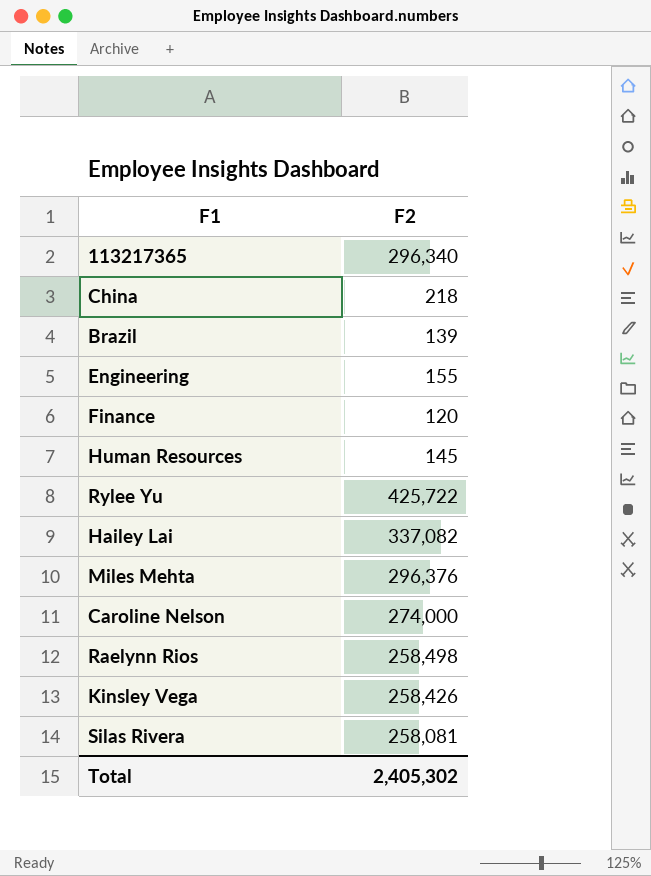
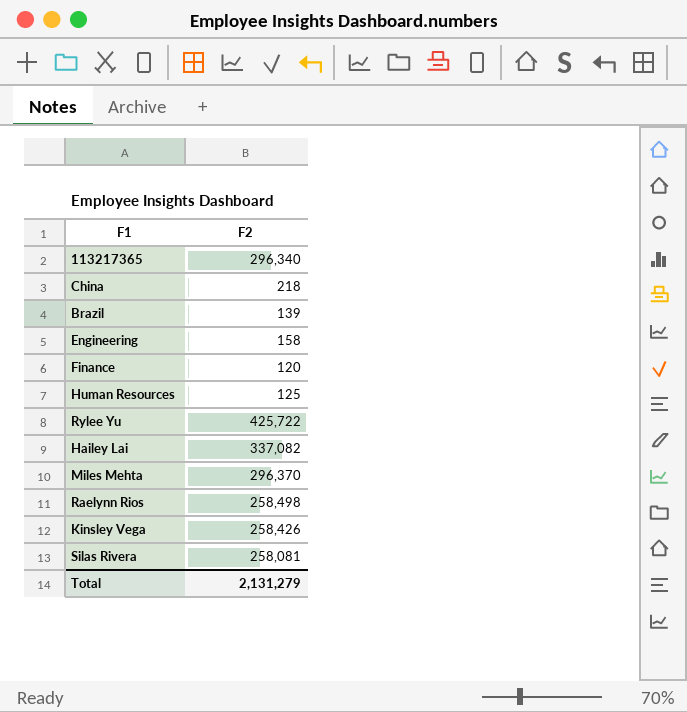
row Caroline Nelson: 274,000 -> none
Engineering | F2: 155 -> 158
Human Resources | F2: 145 -> 125
Miles Mehta | F2: 296,376 -> 296,370
Total | F2: 2,405,302 -> 2,131,279

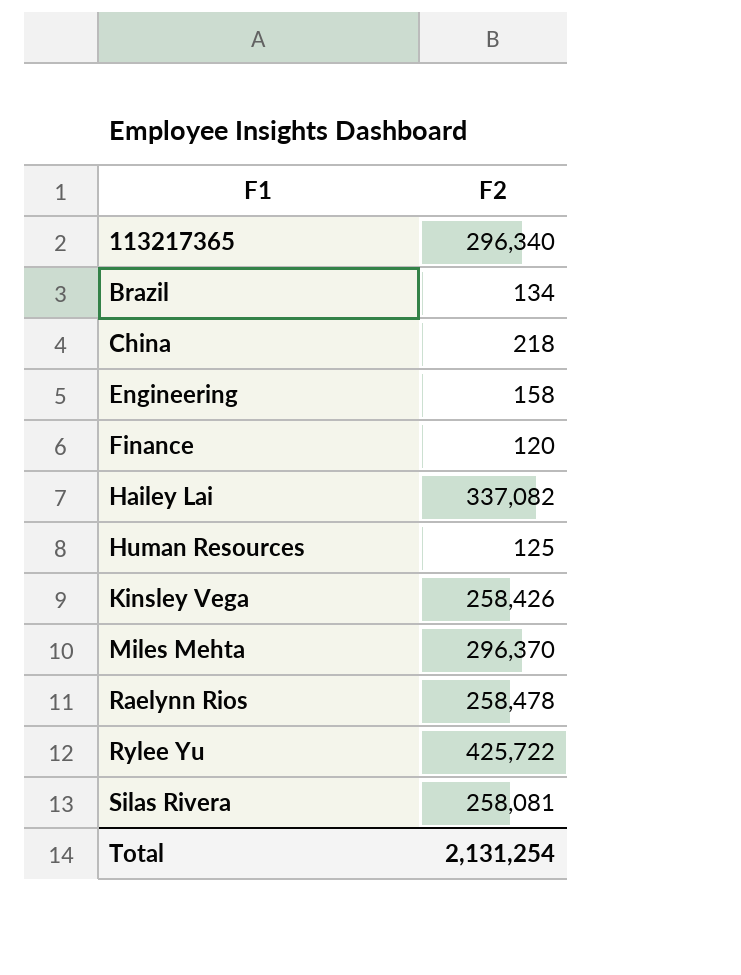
row order: none -> F1 ascending
Brazil | F2: 139 -> 134
Raelynn Rios | F2: 258,498 -> 258,478
Total | F2: 2,131,279 -> 2,131,254

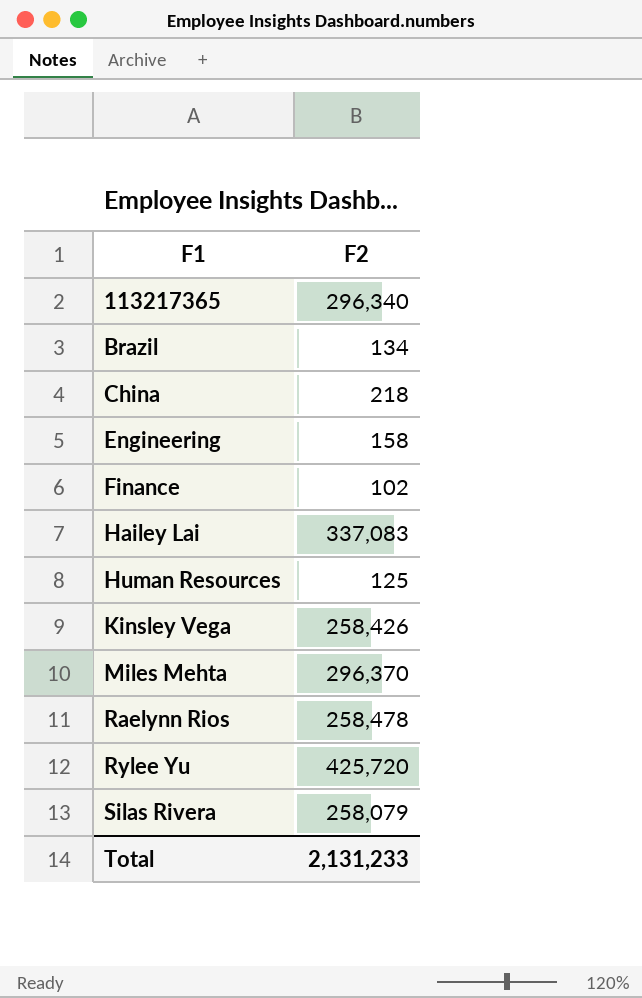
Finance | F2: 120 -> 102
Hailey Lai | F2: 337,082 -> 337,083
Rylee Yu | F2: 425,722 -> 425,720
Silas Rivera | F2: 258,081 -> 258,079
Total | F2: 2,131,254 -> 2,131,233

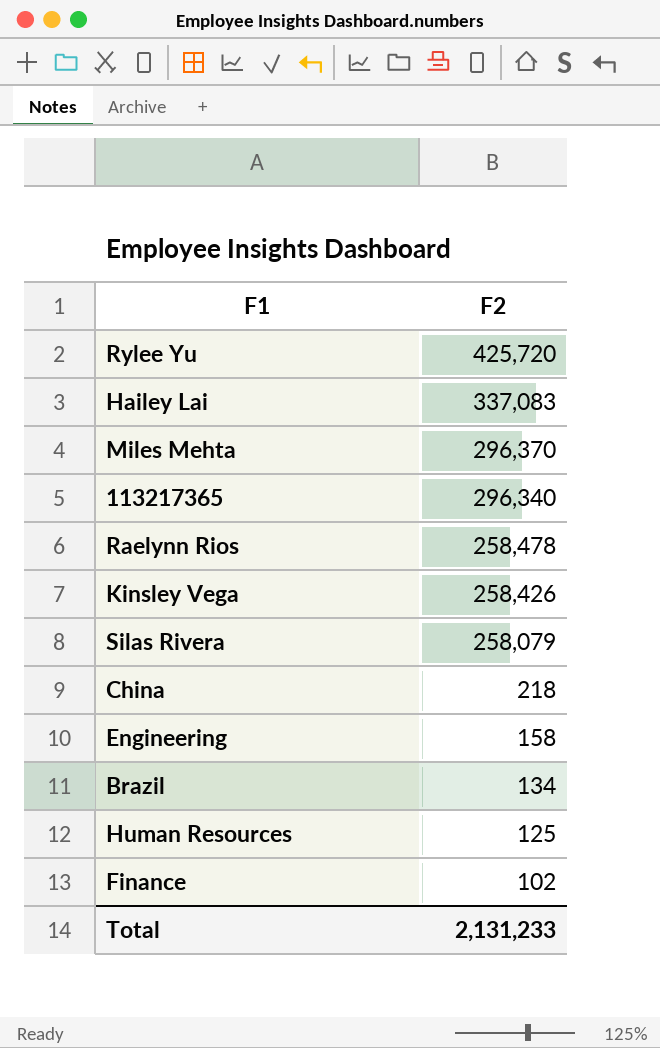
row order: F1 ascending -> F2 descending

